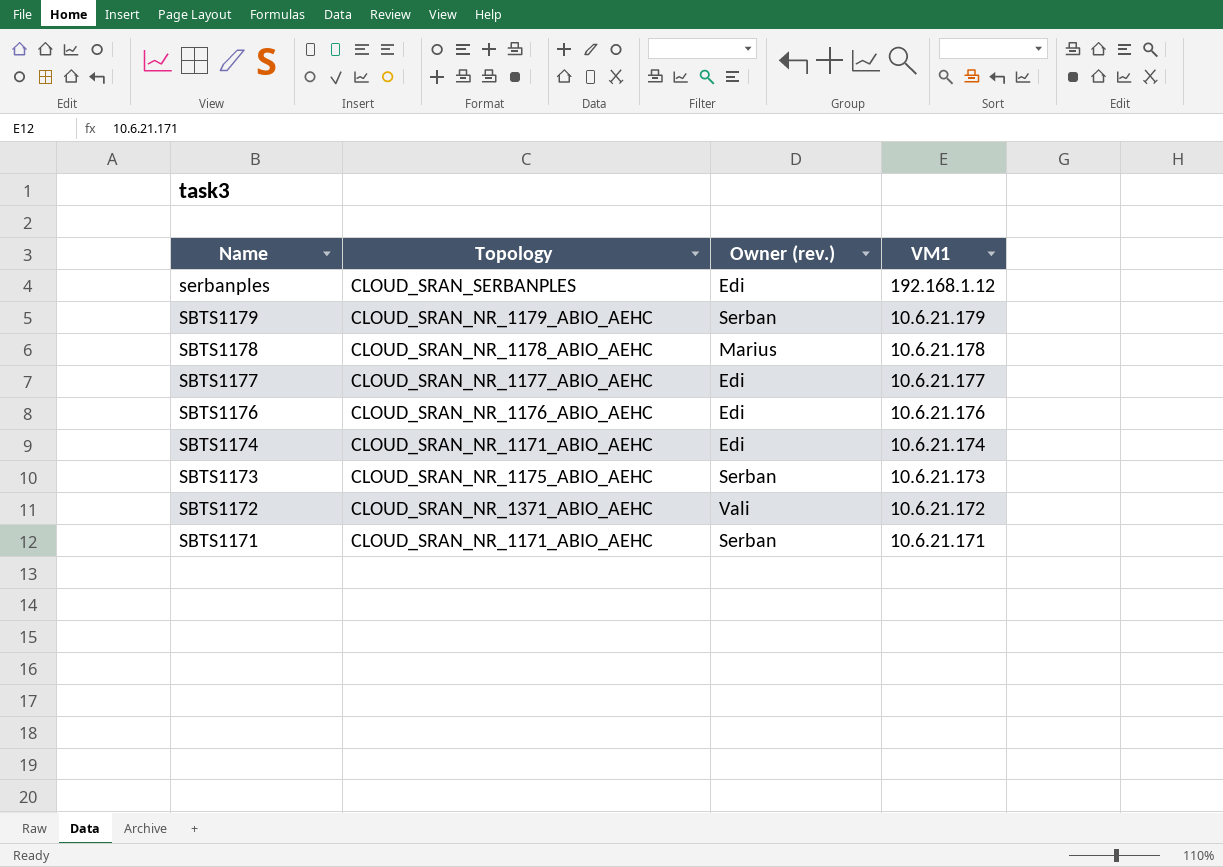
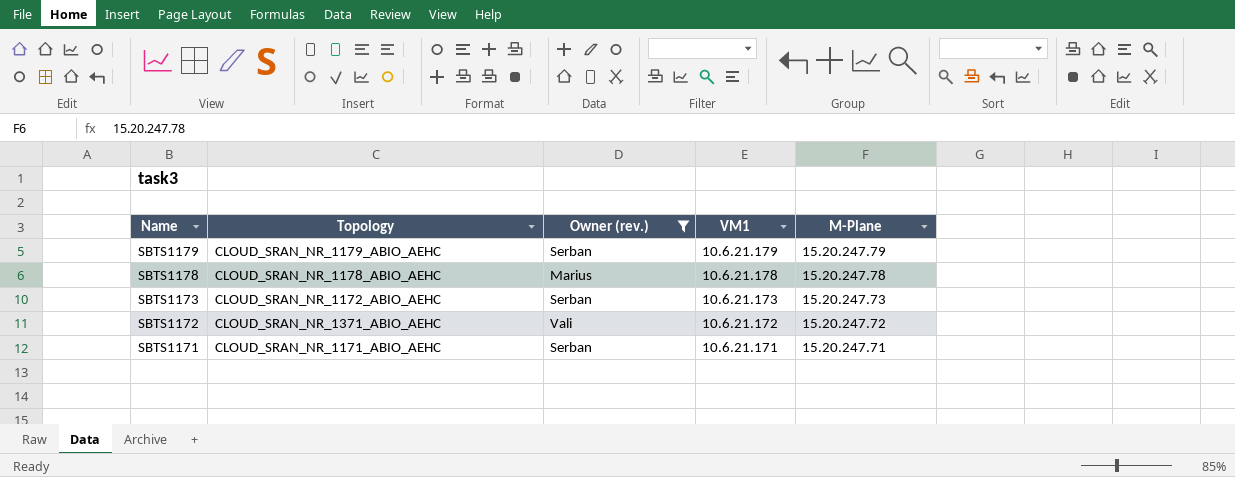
filter: none -> Owner (rev.) != Edi
column M-Plane | position: none -> 5
SBTS1173 | Topology: CLOUD_SRAN_NR_1175_ABIO_AEHC -> CLOUD_SRAN_NR_1172_ABIO_AEHC

